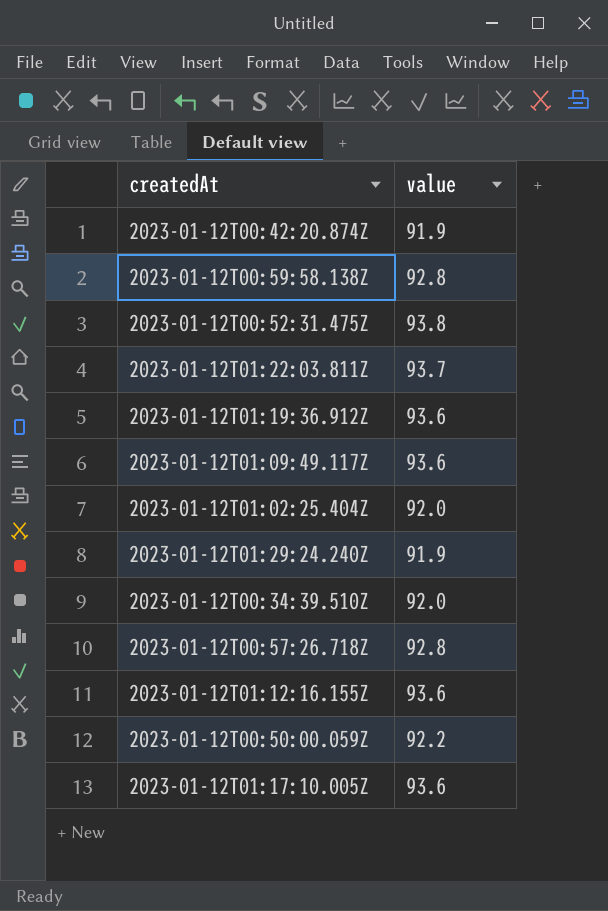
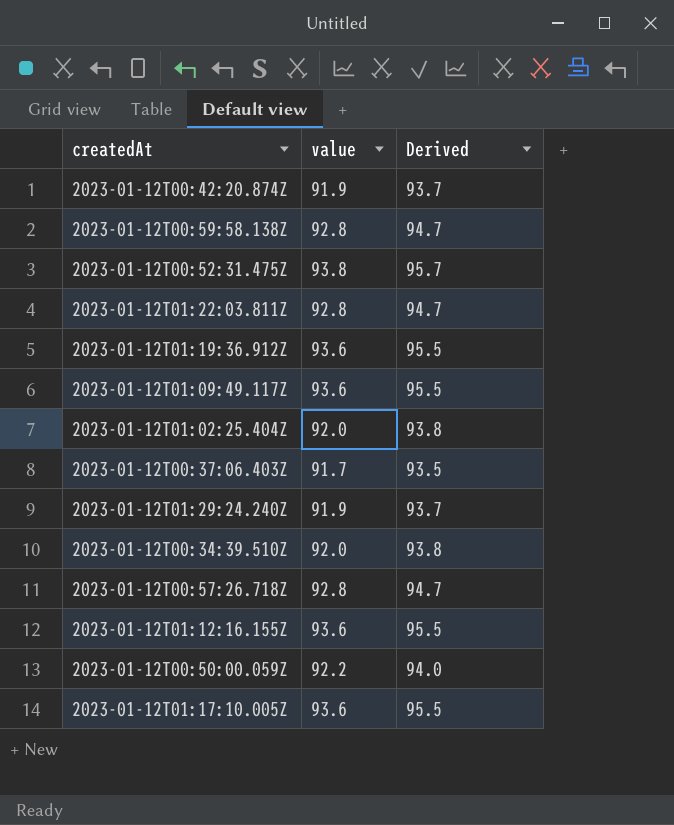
column Derived | formula: none -> [value] * 1.02
2023-01-12T01:22:03.811Z | value: 93.7 -> 92.8
row 2023-01-12T00:37:06.403Z: none -> 91.7 | 93.5

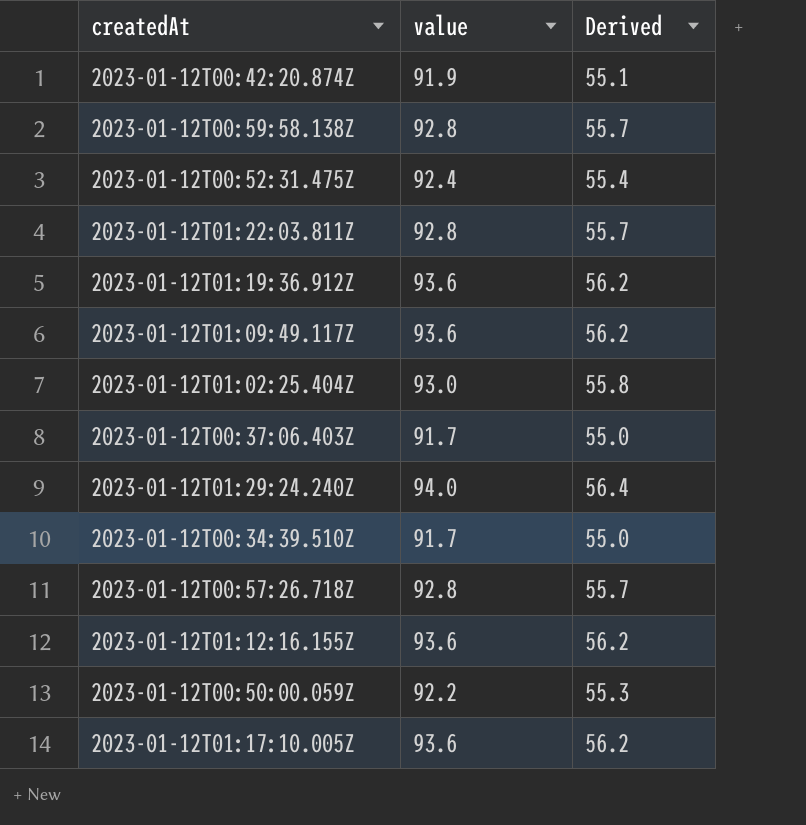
column Derived | formula: [value] * 1.02 -> [value] * 0.6
2023-01-12T00:52:31.475Z | value: 93.8 -> 92.4
2023-01-12T01:02:25.404Z | value: 92.0 -> 93.0
2023-01-12T01:29:24.240Z | value: 91.9 -> 94.0
2023-01-12T00:34:39.510Z | value: 92.0 -> 91.7

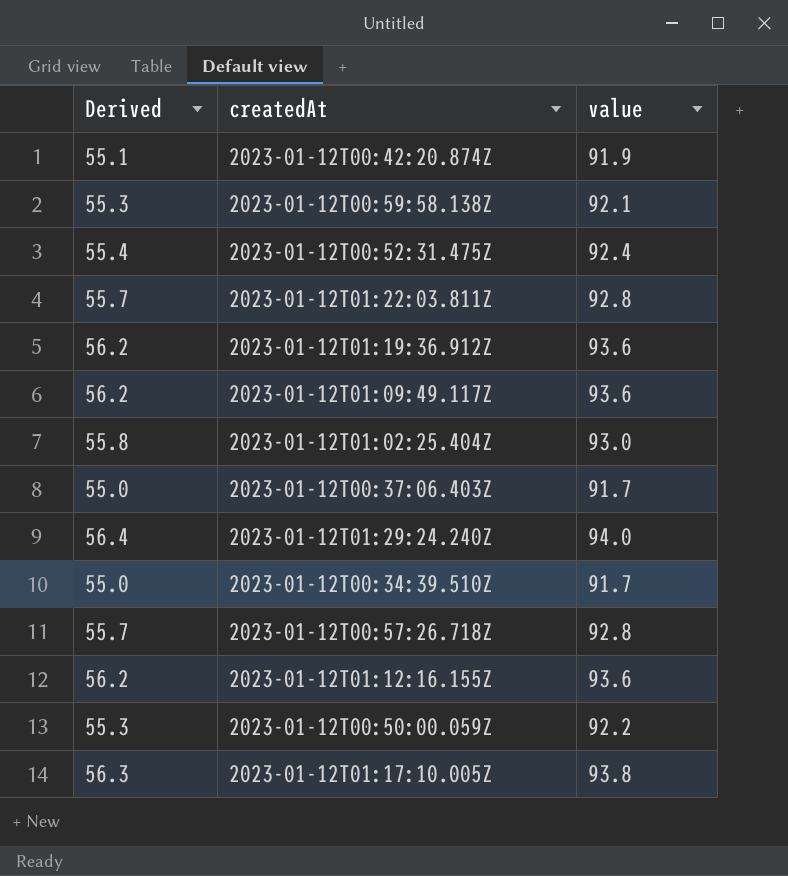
column Derived | position: 3 -> 1
2023-01-12T00:59:58.138Z | Derived: 55.7 -> 55.3
2023-01-12T00:59:58.138Z | value: 92.8 -> 92.1
2023-01-12T01:17:10.005Z | Derived: 56.2 -> 56.3
2023-01-12T01:17:10.005Z | value: 93.6 -> 93.8

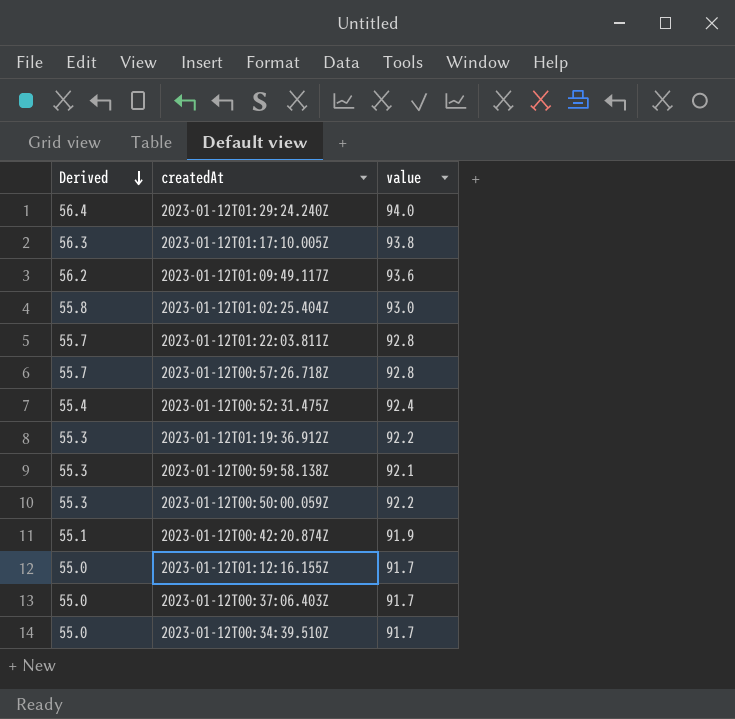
row order: none -> Derived descending
2023-01-12T01:19:36.912Z | Derived: 56.2 -> 55.3
2023-01-12T01:19:36.912Z | value: 93.6 -> 92.2
2023-01-12T01:12:16.155Z | Derived: 56.2 -> 55.0
2023-01-12T01:12:16.155Z | value: 93.6 -> 91.7

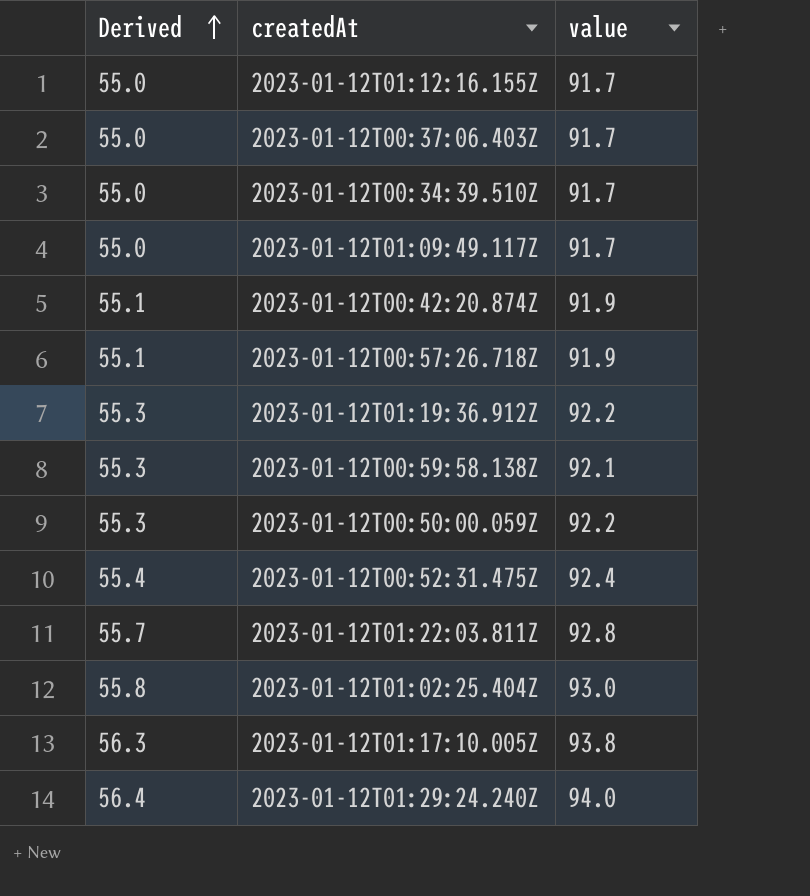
row order: Derived descending -> Derived ascending
2023-01-12T01:09:49.117Z | Derived: 56.2 -> 55.0
2023-01-12T01:09:49.117Z | value: 93.6 -> 91.7
2023-01-12T00:57:26.718Z | Derived: 55.7 -> 55.1
2023-01-12T00:57:26.718Z | value: 92.8 -> 91.9

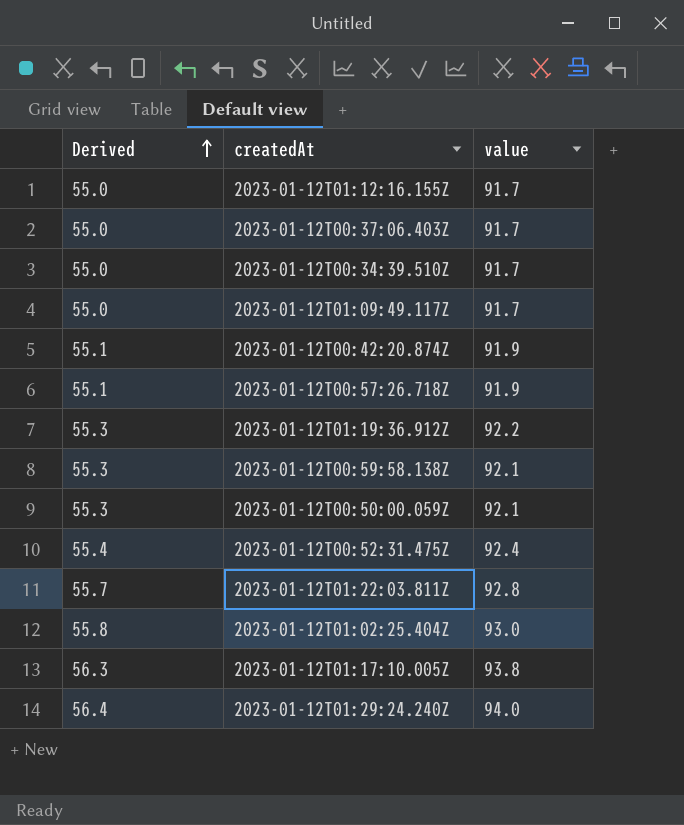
2023-01-12T00:50:00.059Z | value: 92.2 -> 92.1

